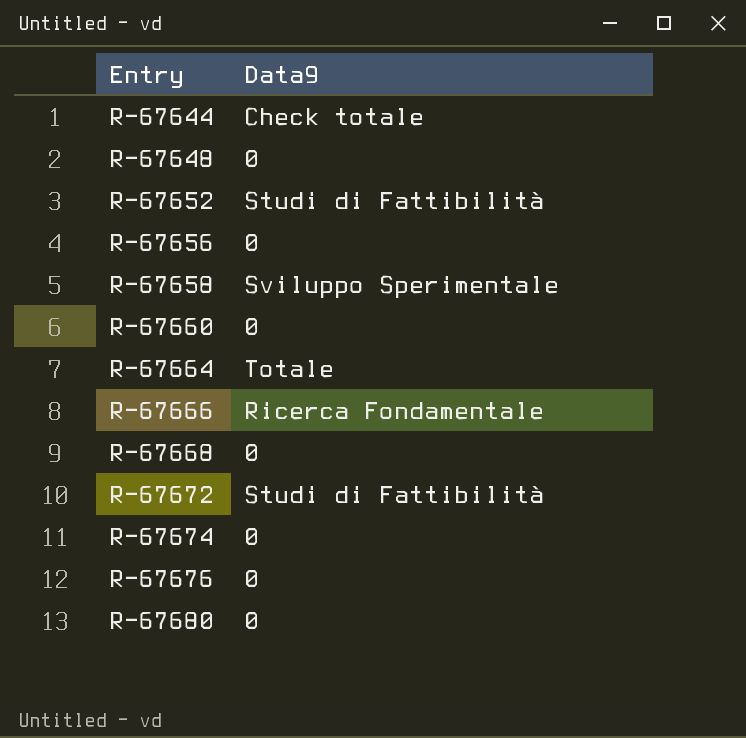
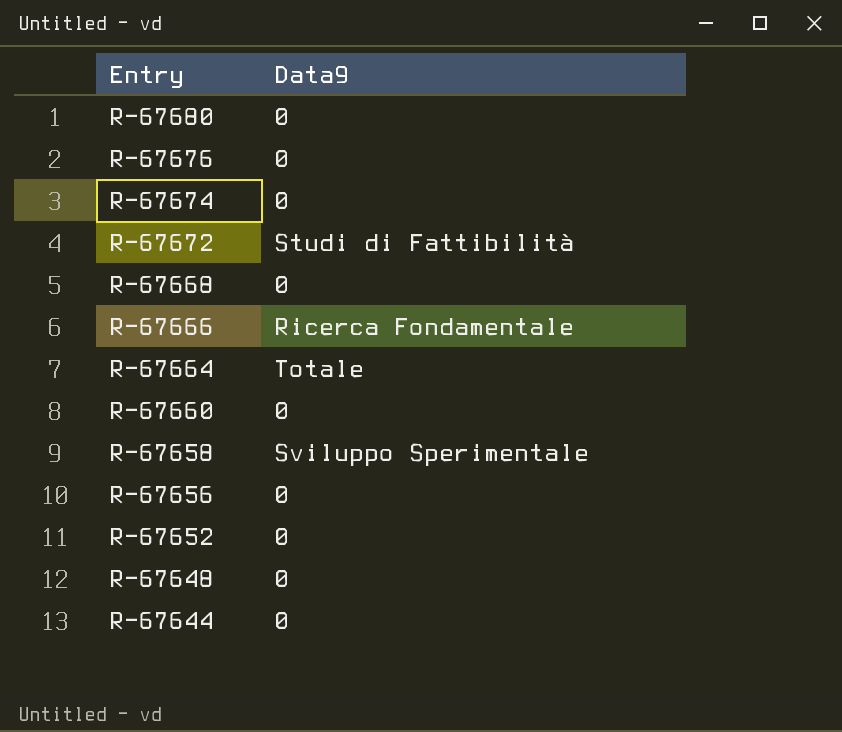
row order: Entry ascending -> Entry descending
R-67652 | Data9: Studi di Fattibilità -> 0
R-67644 | Data9: Check totale -> 0

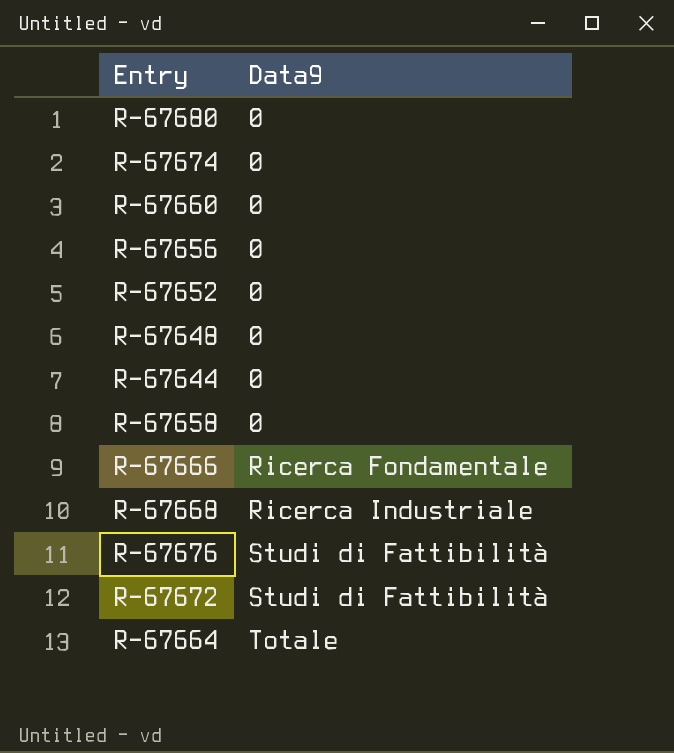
row order: Entry descending -> Data9 ascending
R-67658 | Data9: Sviluppo Sperimentale -> 0
R-67668 | Data9: 0 -> Ricerca Industriale
R-67676 | Data9: 0 -> Studi di Fattibilità

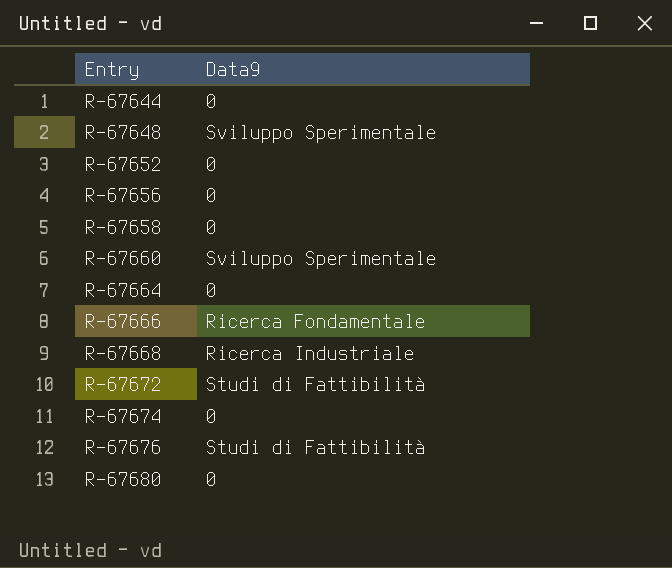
row order: Data9 ascending -> Entry ascending
R-67648 | Data9: 0 -> Sviluppo Sperimentale
R-67660 | Data9: 0 -> Sviluppo Sperimentale
R-67664 | Data9: Totale -> 0

